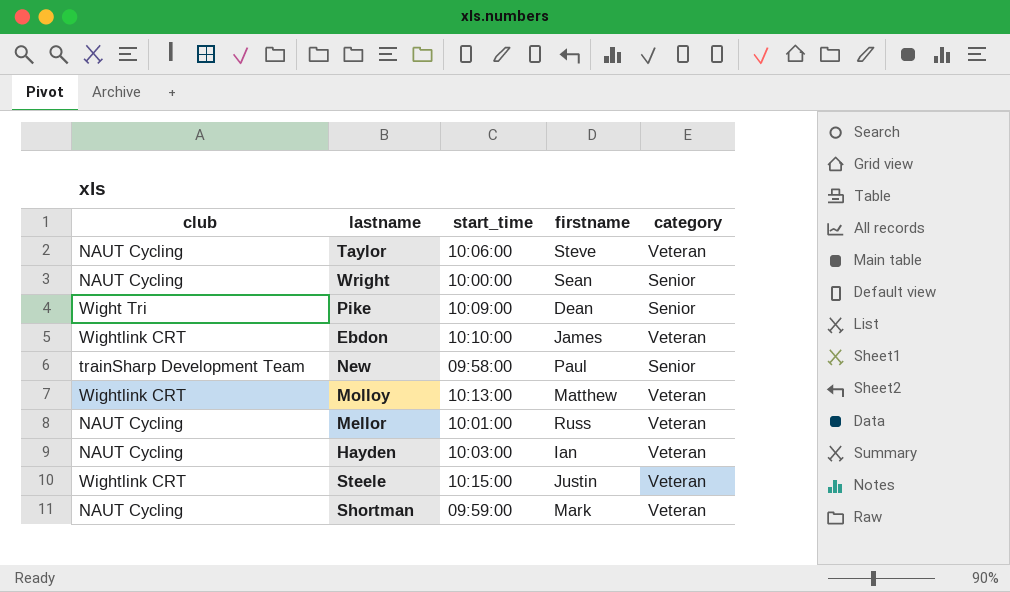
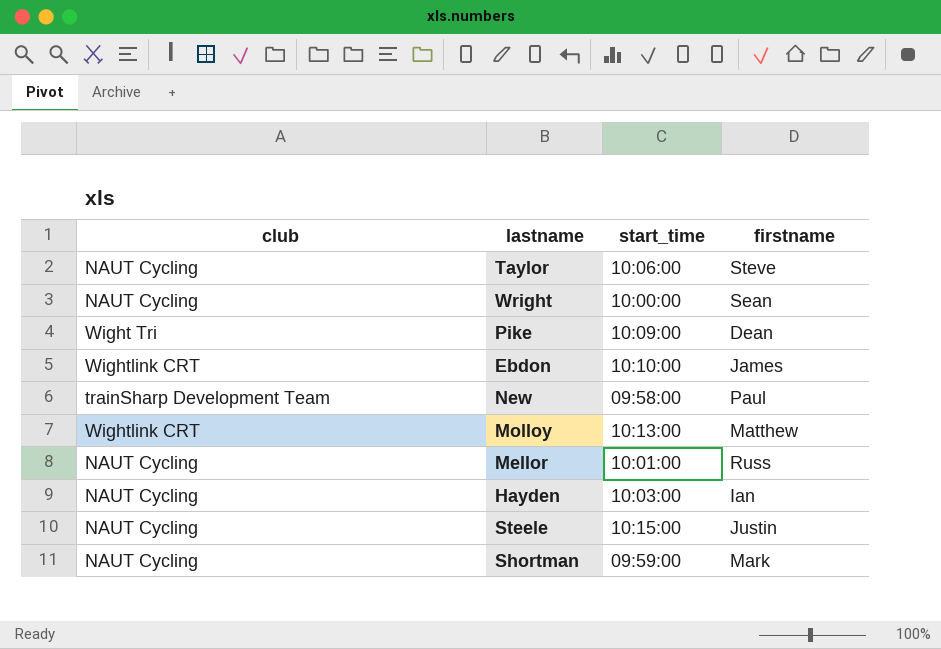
column category | position: 5 -> none
Steele | club: Wightlink CRT -> NAUT Cycling

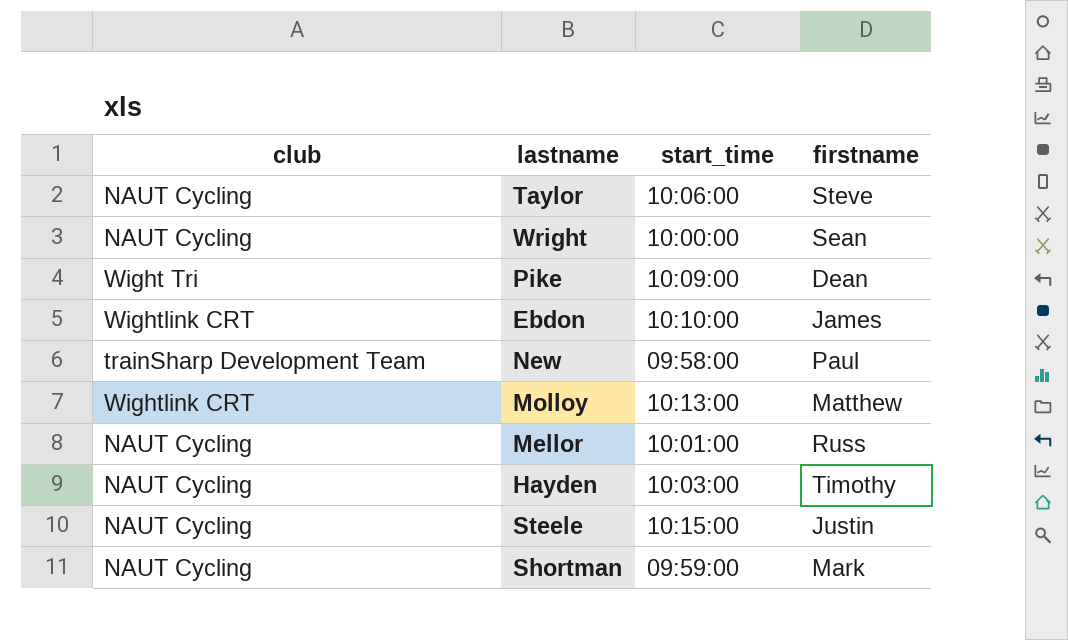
Hayden | firstname: Ian -> Timothy

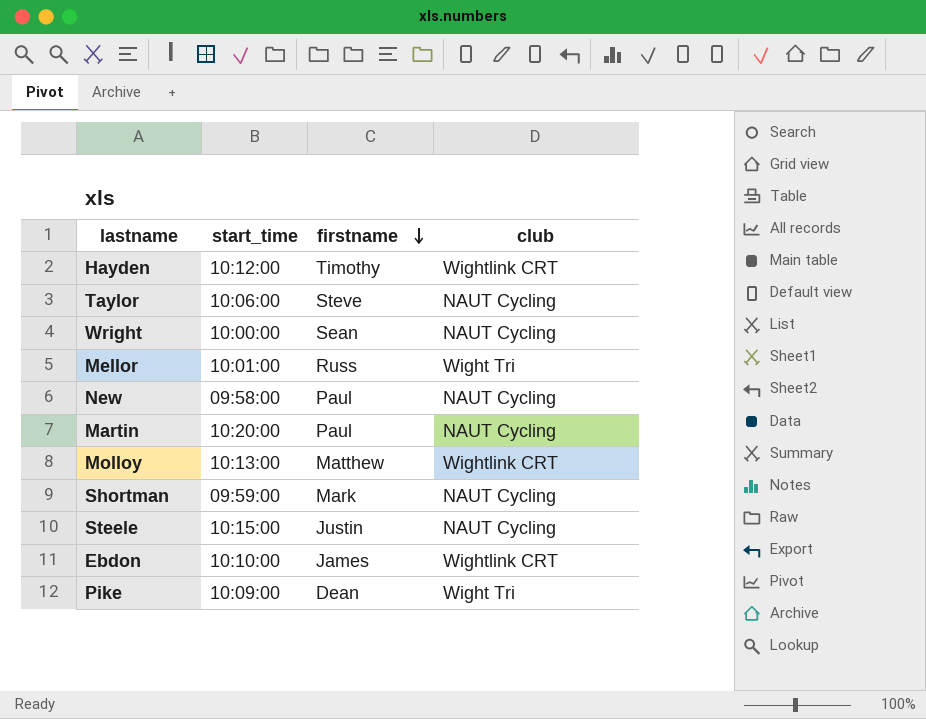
row order: none -> firstname descending
column club | position: 1 -> 4
Hayden | start_time: 10:03:00 -> 10:12:00
Hayden | club: NAUT Cycling -> Wightlink CRT
Mellor | club: NAUT Cycling -> Wight Tri
New | club: trainSharp Development Team -> NAUT Cycling
row Martin: none -> 10:20:00 | Paul | NAUT Cycling

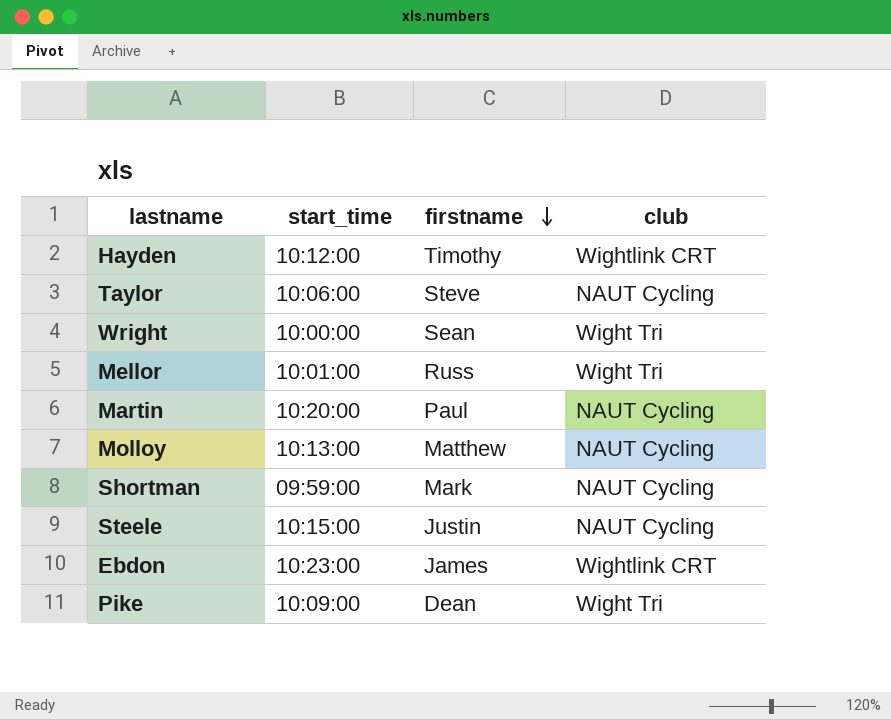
row New: 09:58:00 | Paul | NAUT Cycling -> none
Wright | club: NAUT Cycling -> Wight Tri
Molloy | club: Wightlink CRT -> NAUT Cycling
Ebdon | start_time: 10:10:00 -> 10:23:00

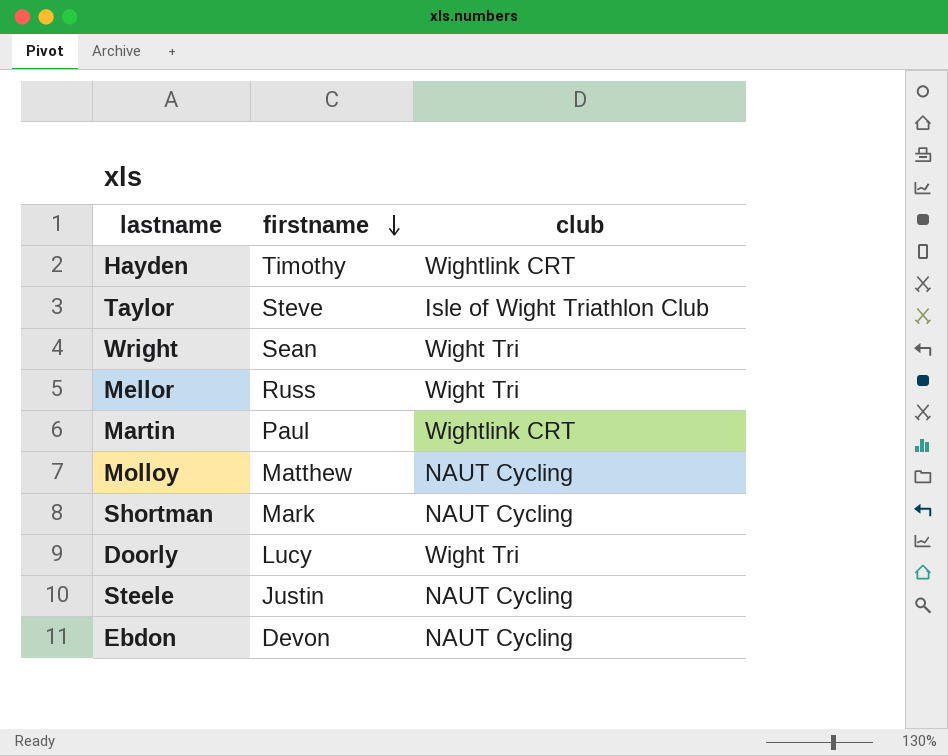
column start_time | position: 2 -> none
row Pike: 10:09:00 | Dean | Wight Tri -> none
Taylor | club: NAUT Cycling -> Isle of Wight Triathlon Club
Martin | club: NAUT Cycling -> Wightlink CRT
row Doorly: none -> Lucy | Wight Tri
Ebdon | firstname: James -> Devon
Ebdon | club: Wightlink CRT -> NAUT Cycling

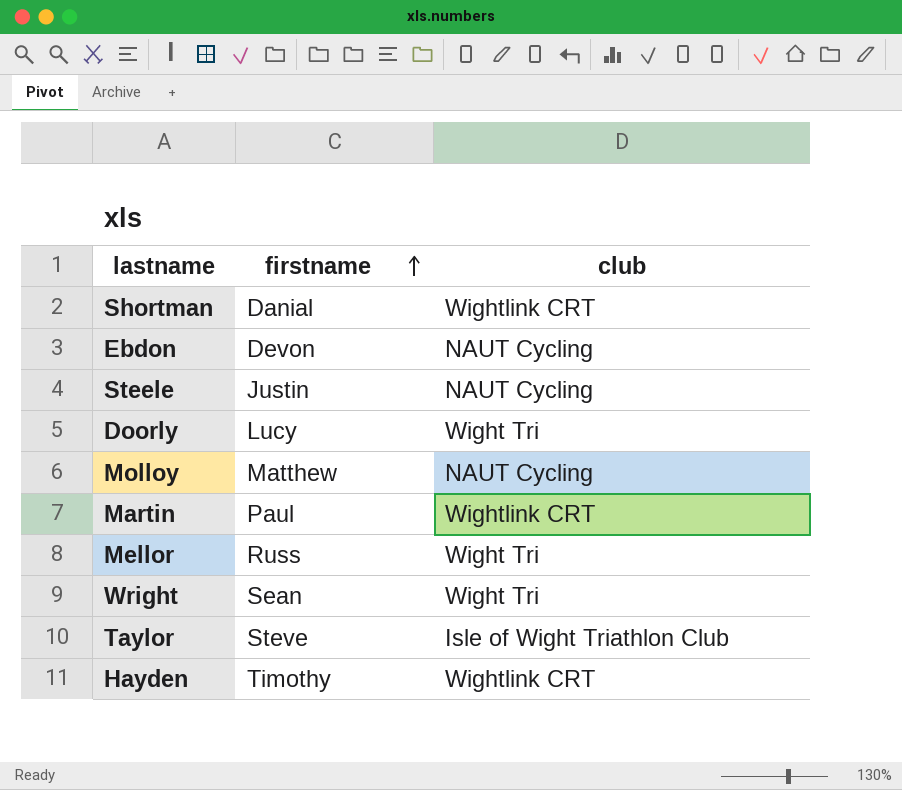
row order: firstname descending -> firstname ascending
Shortman | firstname: Mark -> Danial
Shortman | club: NAUT Cycling -> Wightlink CRT

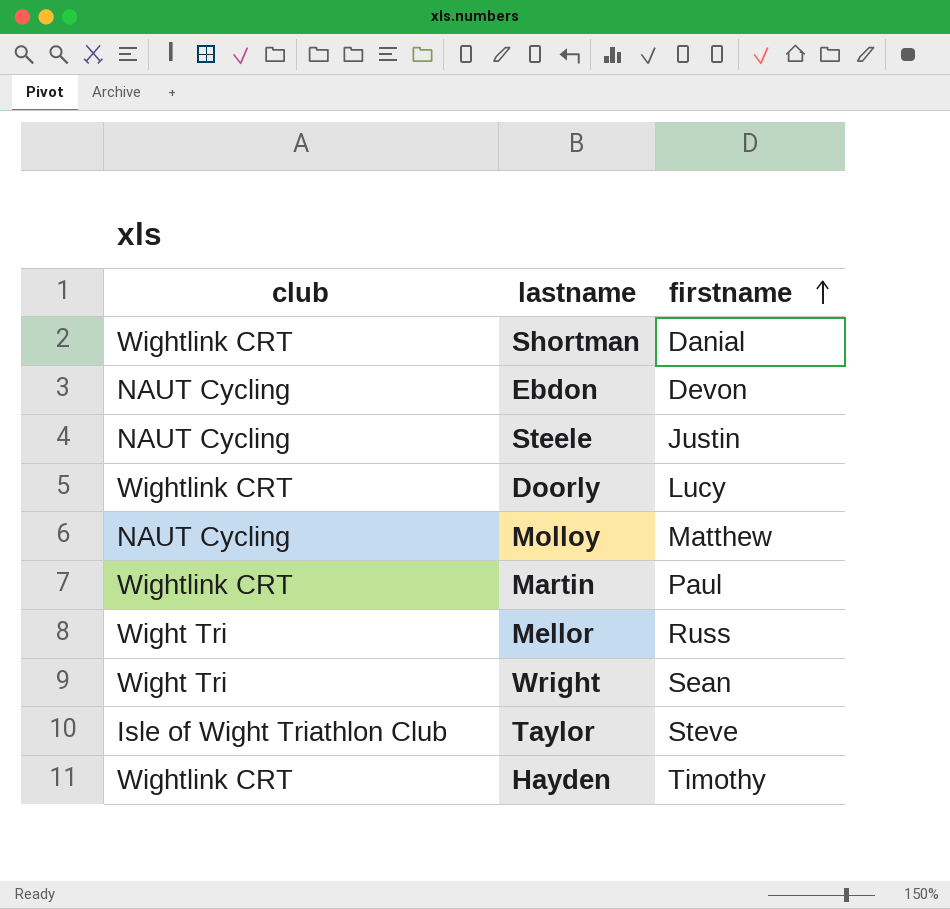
column club | position: 3 -> 1
Doorly | club: Wight Tri -> Wightlink CRT

